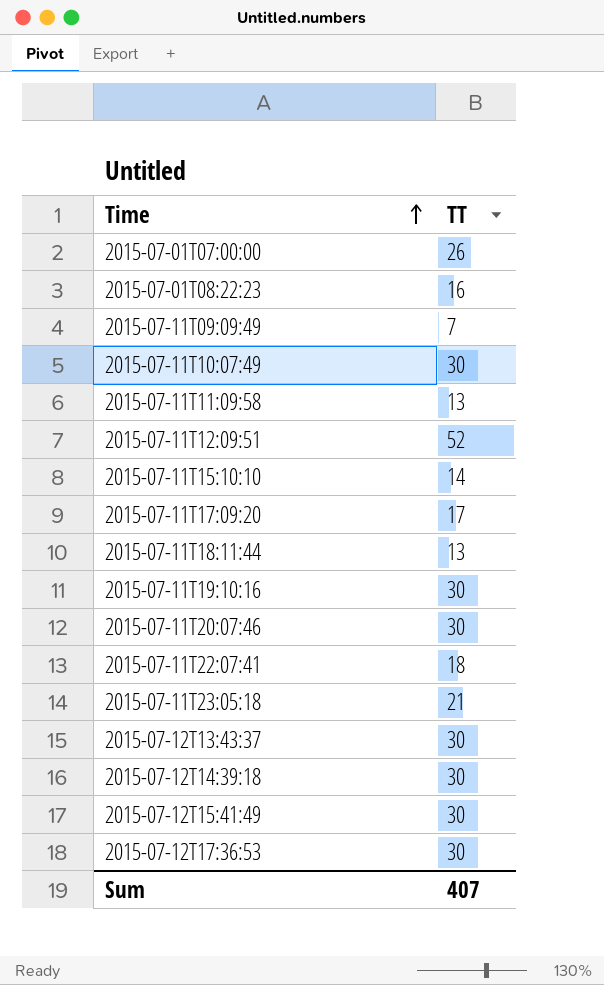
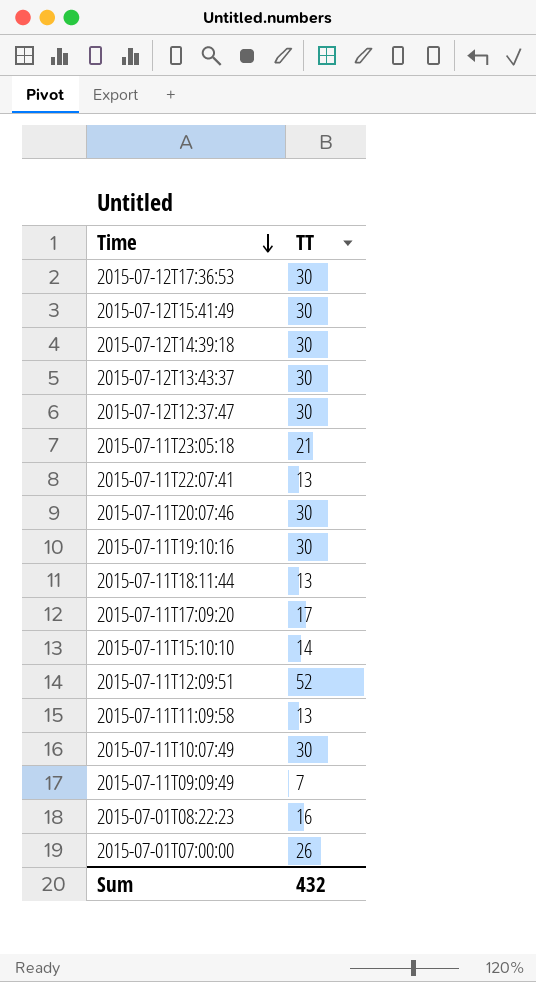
row order: Time ascending -> Time descending
row 2015-07-12T12:37:47: none -> 30
2015-07-11T22:07:41 | TT: 18 -> 13
Sum | TT: 407 -> 432

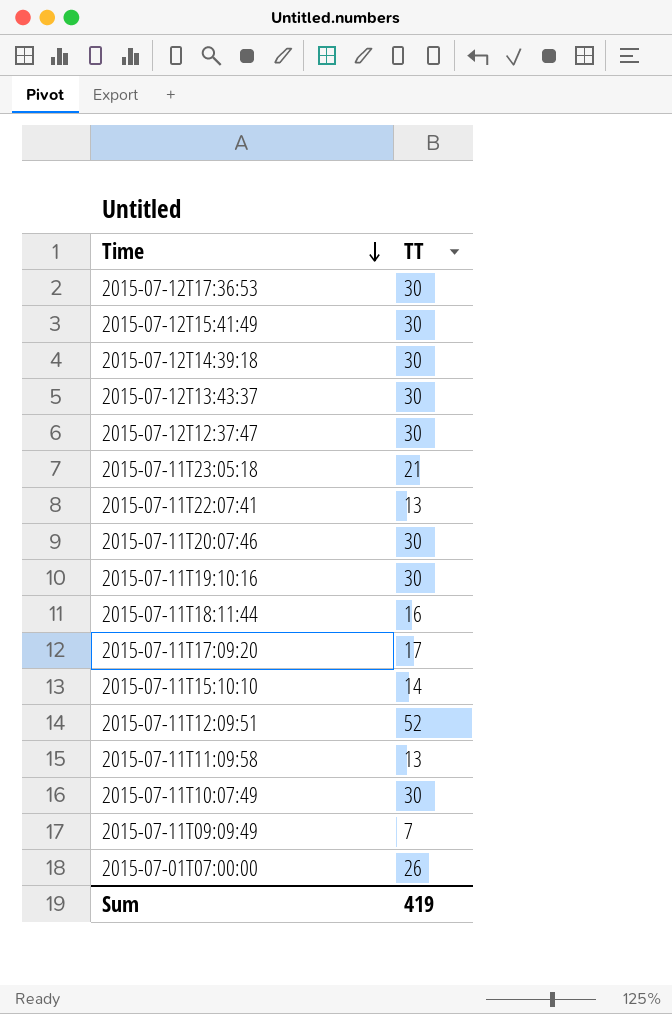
row 2015-07-01T08:22:23: 16 -> none
2015-07-11T18:11:44 | TT: 13 -> 16
Sum | TT: 432 -> 419

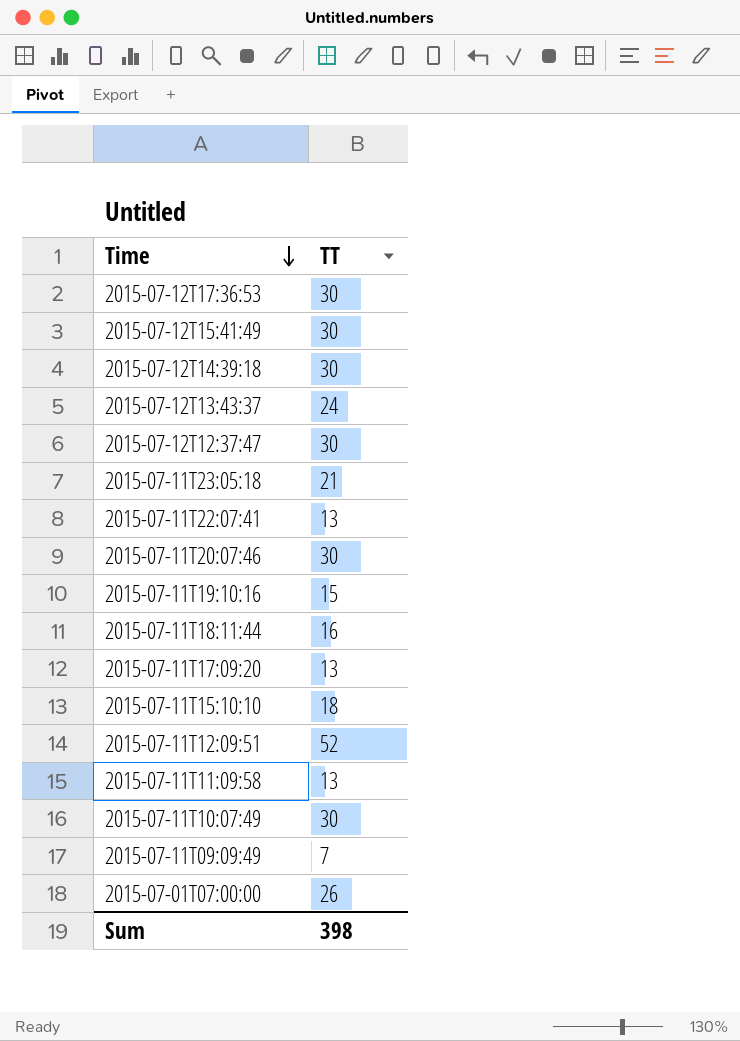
2015-07-12T13:43:37 | TT: 30 -> 24
2015-07-11T19:10:16 | TT: 30 -> 15
2015-07-11T17:09:20 | TT: 17 -> 13
2015-07-11T15:10:10 | TT: 14 -> 18
Sum | TT: 419 -> 398

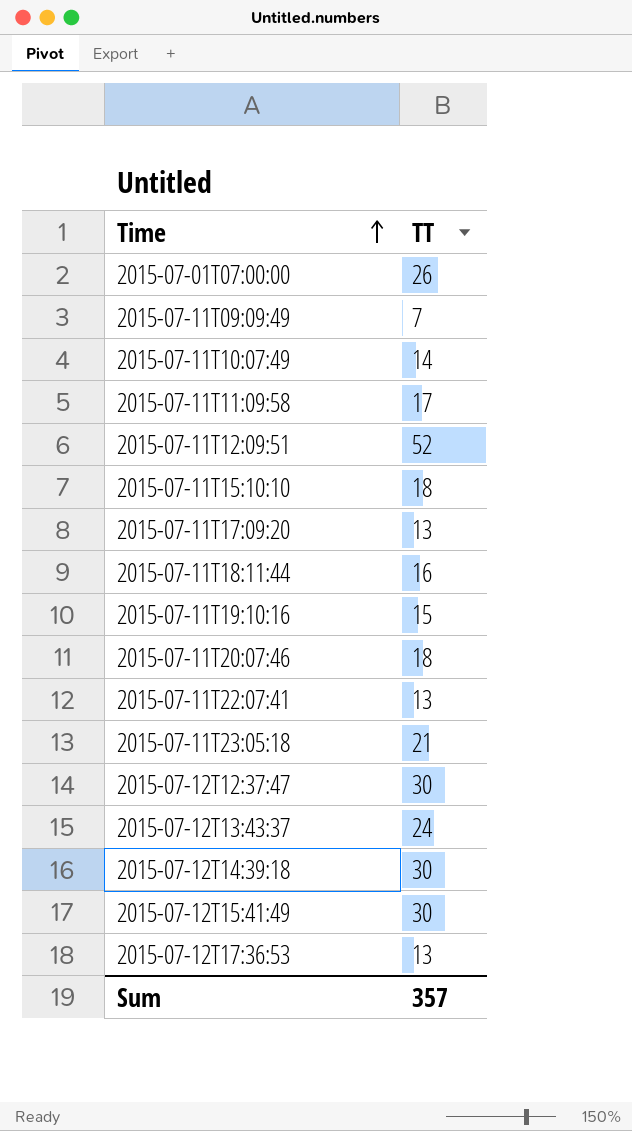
row order: Time descending -> Time ascending
2015-07-11T10:07:49 | TT: 30 -> 14
2015-07-11T11:09:58 | TT: 13 -> 17
2015-07-11T20:07:46 | TT: 30 -> 18
2015-07-12T17:36:53 | TT: 30 -> 13
Sum | TT: 398 -> 357

